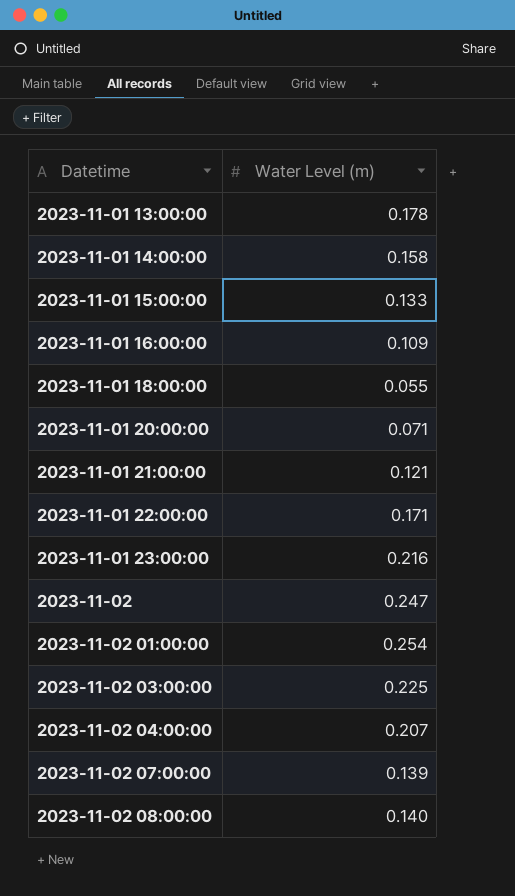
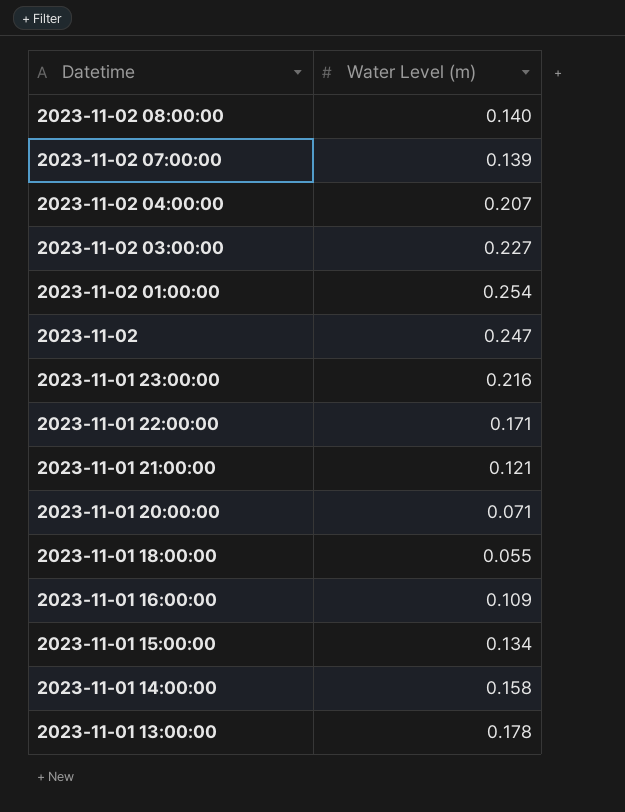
row order: Datetime ascending -> Datetime descending
2023-11-02 03:00:00 | Water Level (m): 0.225 -> 0.227
2023-11-01 15:00:00 | Water Level (m): 0.133 -> 0.134

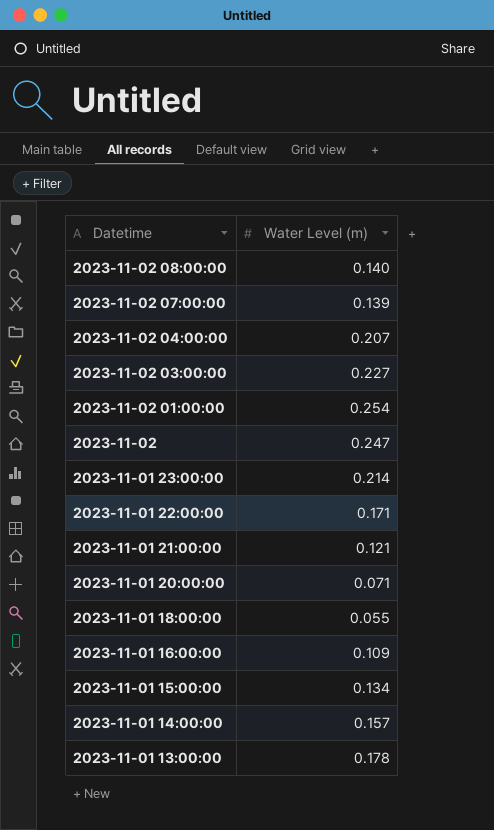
2023-11-01 23:00:00 | Water Level (m): 0.216 -> 0.214
2023-11-01 14:00:00 | Water Level (m): 0.158 -> 0.157

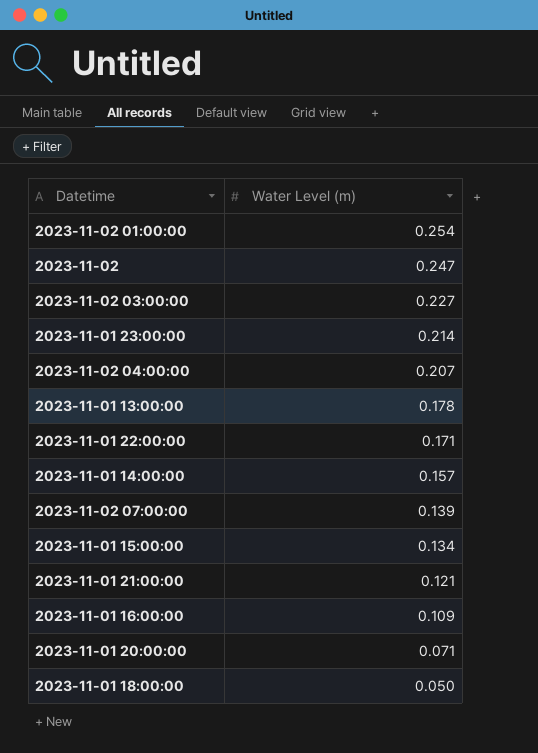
row order: Datetime descending -> Water Level (m) descending
row 2023-11-02 08:00:00: 0.140 -> none
2023-11-01 18:00:00 | Water Level (m): 0.055 -> 0.050

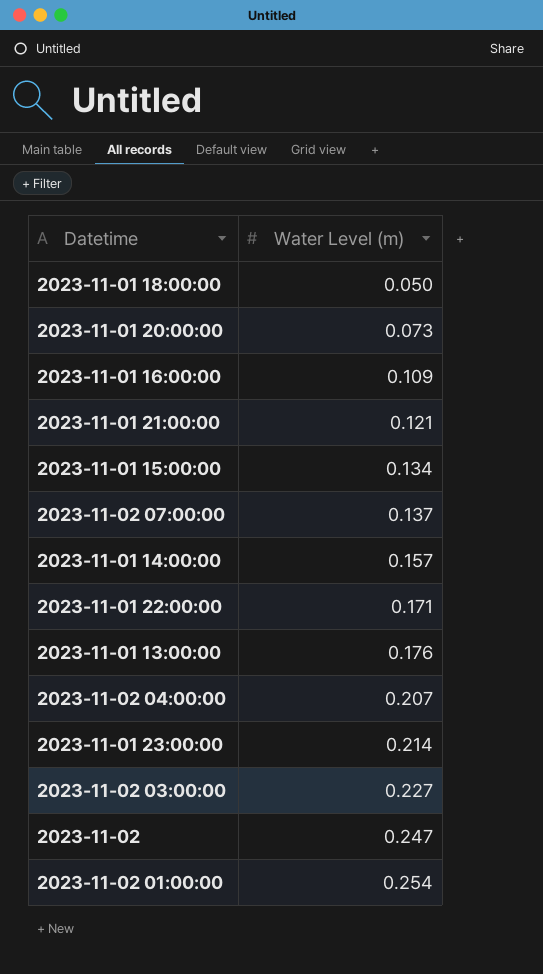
row order: Water Level (m) descending -> Water Level (m) ascending
2023-11-01 20:00:00 | Water Level (m): 0.071 -> 0.073
2023-11-02 07:00:00 | Water Level (m): 0.139 -> 0.137
2023-11-01 13:00:00 | Water Level (m): 0.178 -> 0.176

